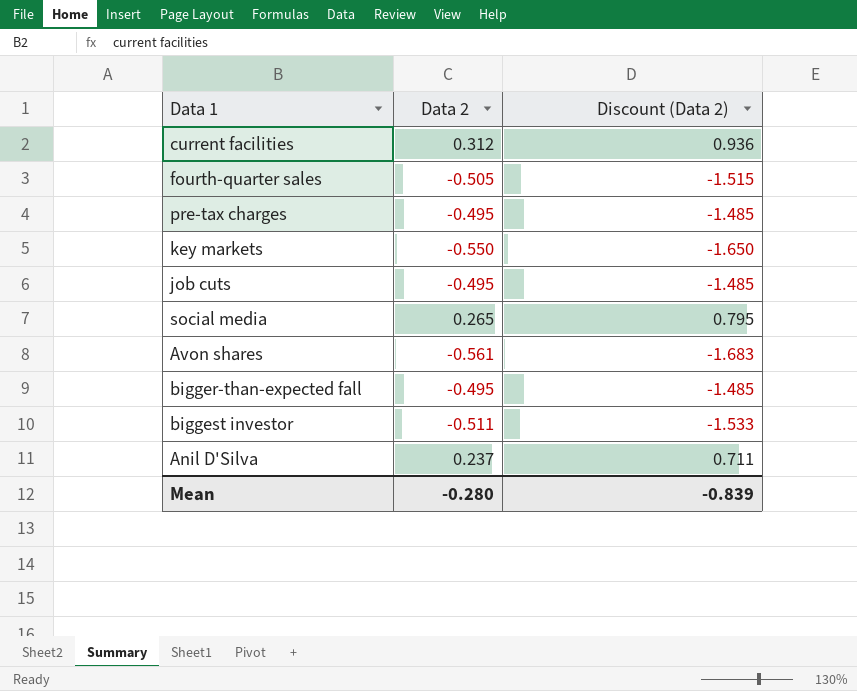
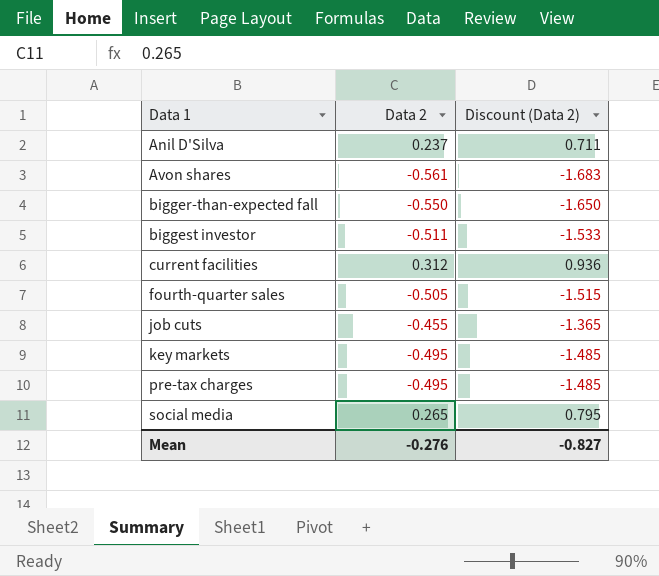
row order: none -> Data 1 ascending
bigger-than-expected fall | Data 2: -0.495 -> -0.550
bigger-than-expected fall | Discount (Data 2): -1.485 -> -1.650
job cuts | Data 2: -0.495 -> -0.455
job cuts | Discount (Data 2): -1.485 -> -1.365
key markets | Data 2: -0.550 -> -0.495
key markets | Discount (Data 2): -1.650 -> -1.485
Mean | Data 2: -0.280 -> -0.276
Mean | Discount (Data 2): -0.839 -> -0.827

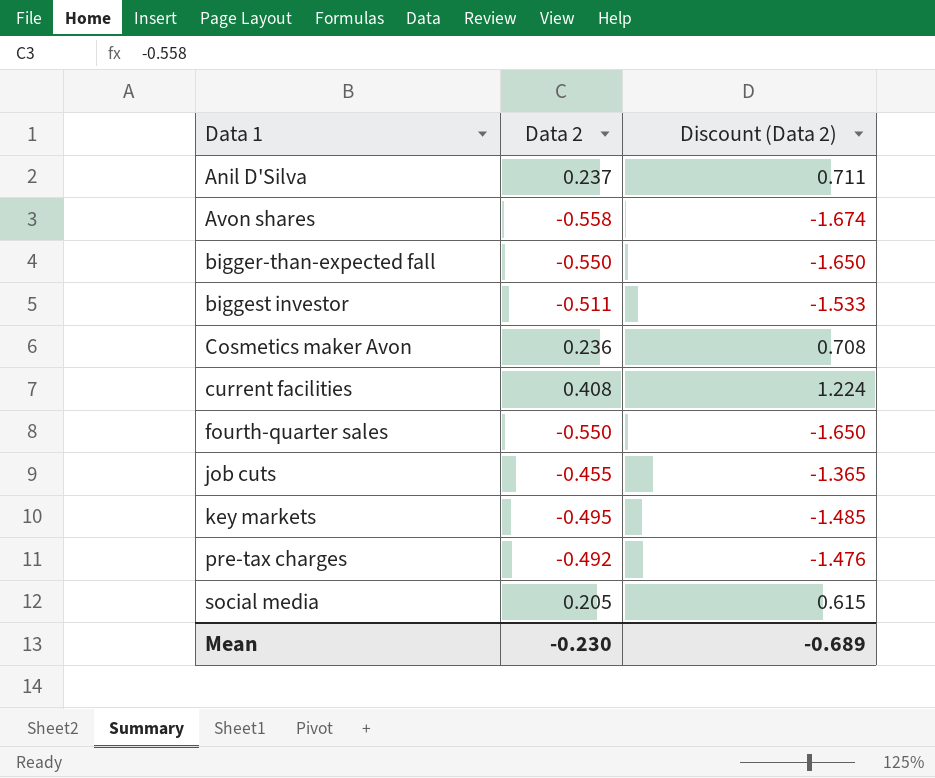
Avon shares | Data 2: -0.561 -> -0.558
Avon shares | Discount (Data 2): -1.683 -> -1.674
row Cosmetics maker Avon: none -> 0.236 | 0.708
current facilities | Data 2: 0.312 -> 0.408
current facilities | Discount (Data 2): 0.936 -> 1.224
fourth-quarter sales | Data 2: -0.505 -> -0.550
fourth-quarter sales | Discount (Data 2): -1.515 -> -1.650
pre-tax charges | Data 2: -0.495 -> -0.492
pre-tax charges | Discount (Data 2): -1.485 -> -1.476
social media | Data 2: 0.265 -> 0.205
social media | Discount (Data 2): 0.795 -> 0.615
Mean | Data 2: -0.276 -> -0.230
Mean | Discount (Data 2): -0.827 -> -0.689

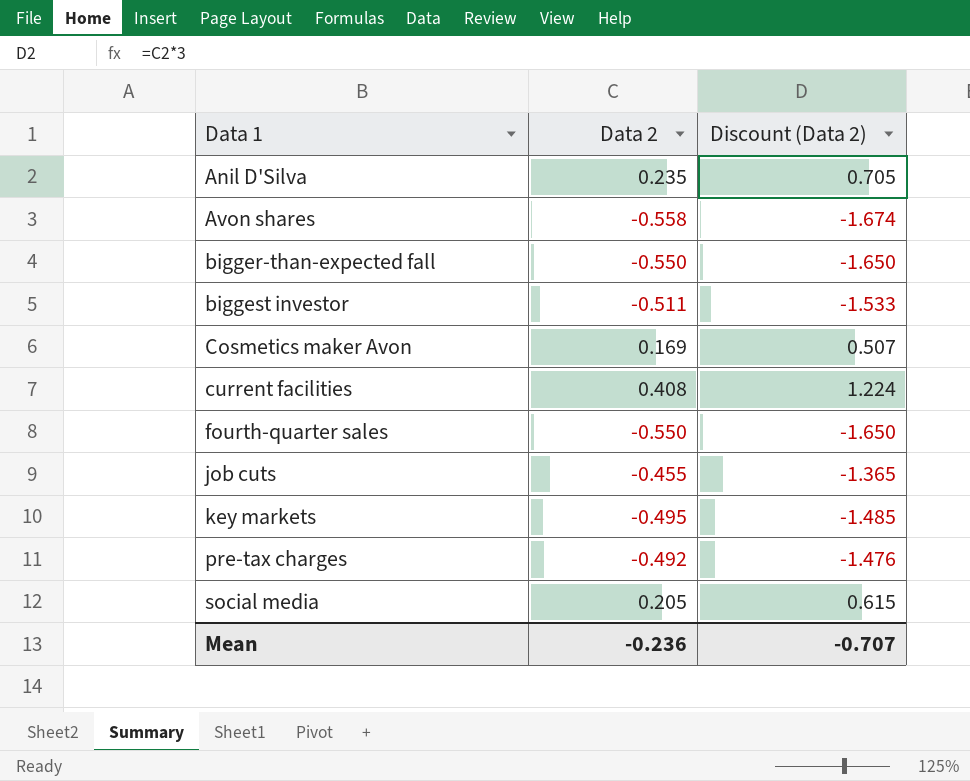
Anil D'Silva | Data 2: 0.237 -> 0.235
Anil D'Silva | Discount (Data 2): 0.711 -> 0.705
Cosmetics maker Avon | Data 2: 0.236 -> 0.169
Cosmetics maker Avon | Discount (Data 2): 0.708 -> 0.507
Mean | Data 2: -0.230 -> -0.236
Mean | Discount (Data 2): -0.689 -> -0.707

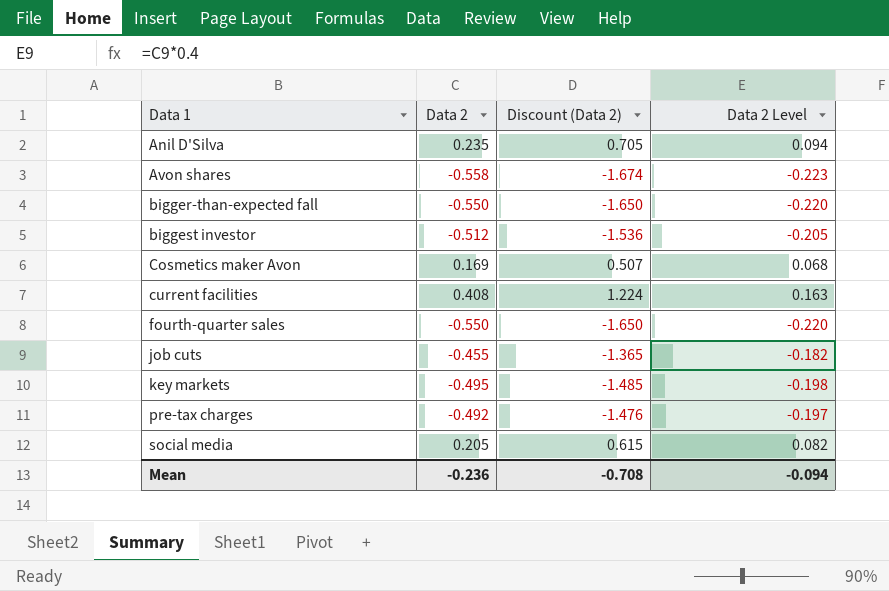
column Data 2 Level | formula: none -> [Data 2] * 0.4
biggest investor | Data 2: -0.511 -> -0.512
biggest investor | Discount (Data 2): -1.533 -> -1.536
Mean | Discount (Data 2): -0.707 -> -0.708

